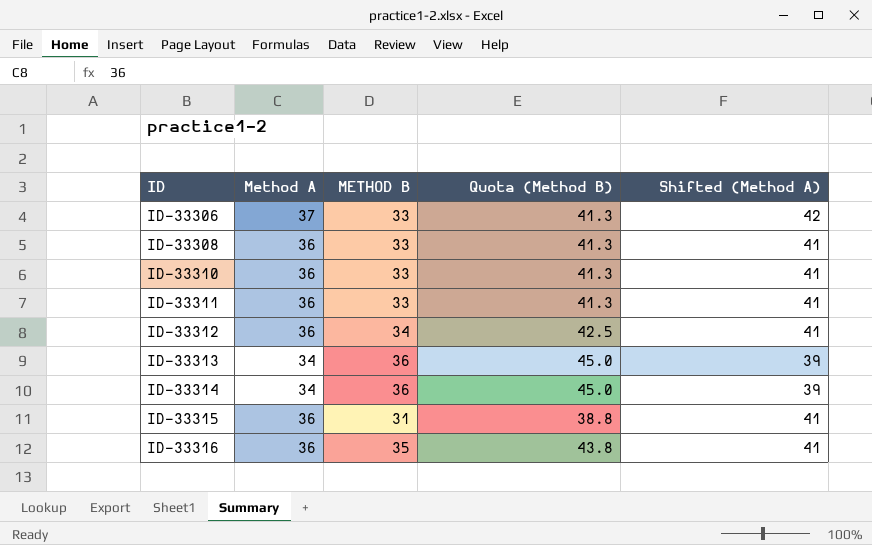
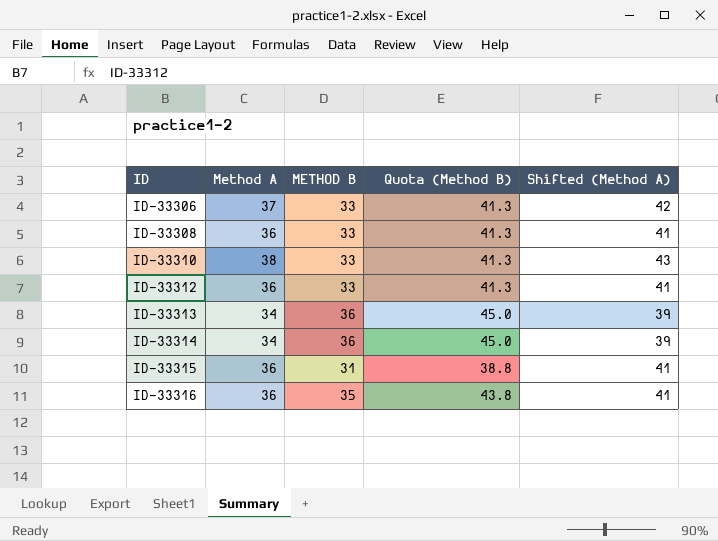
row ID-33311: 36 | 33 | 41.3 | 41 -> none
ID-33310 | Method A: 36 -> 38
ID-33310 | Shifted (Method A): 41 -> 43
ID-33312 | METHOD B: 34 -> 33
ID-33312 | Quota (Method B): 42.5 -> 41.3

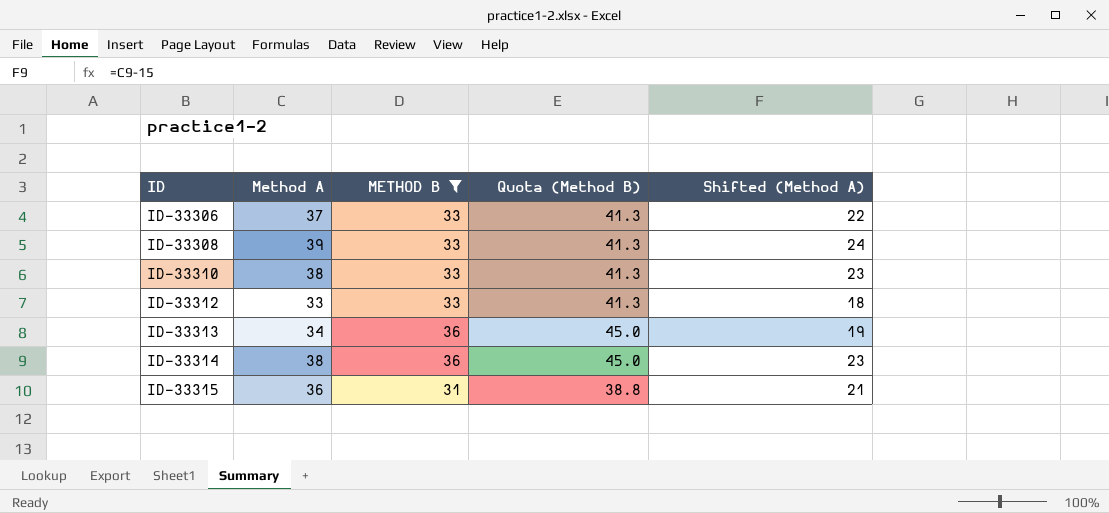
filter: none -> METHOD B != 35
column Shifted (Method A) | formula: [Method A] + 5 -> [Method A] - 15
ID-33308 | Method A: 36 -> 39
ID-33312 | Method A: 36 -> 33
ID-33314 | Method A: 34 -> 38

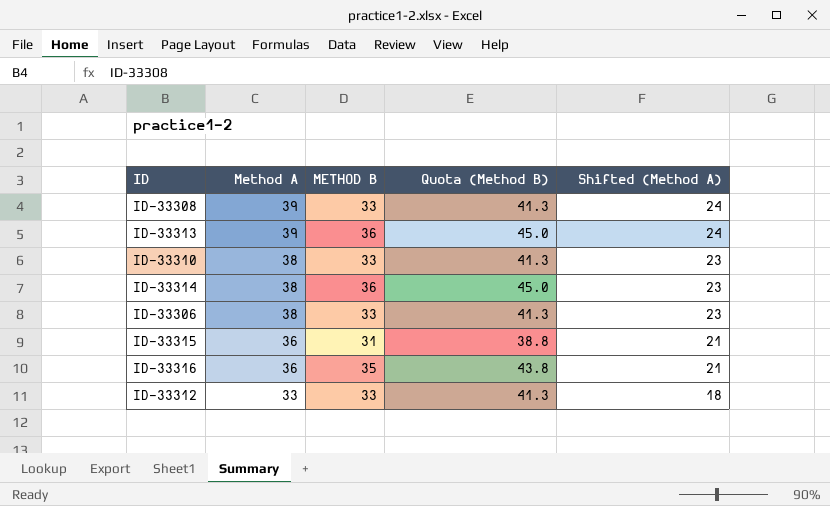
filter: METHOD B != 35 -> none
row order: ID ascending -> Method A descending
ID-33313 | Method A: 34 -> 39
ID-33313 | Shifted (Method A): 19 -> 24
ID-33306 | Method A: 37 -> 38
ID-33306 | Shifted (Method A): 22 -> 23

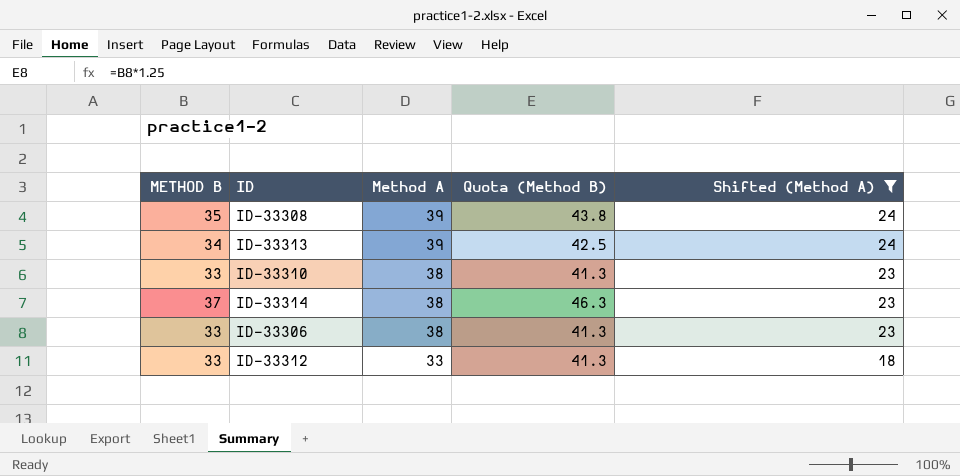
filter: none -> Shifted (Method A) != 21
column METHOD B | position: 3 -> 1
ID-33308 | METHOD B: 33 -> 35
ID-33308 | Quota (Method B): 41.3 -> 43.8
ID-33313 | METHOD B: 36 -> 34
ID-33313 | Quota (Method B): 45.0 -> 42.5
ID-33314 | METHOD B: 36 -> 37
ID-33314 | Quota (Method B): 45.0 -> 46.3

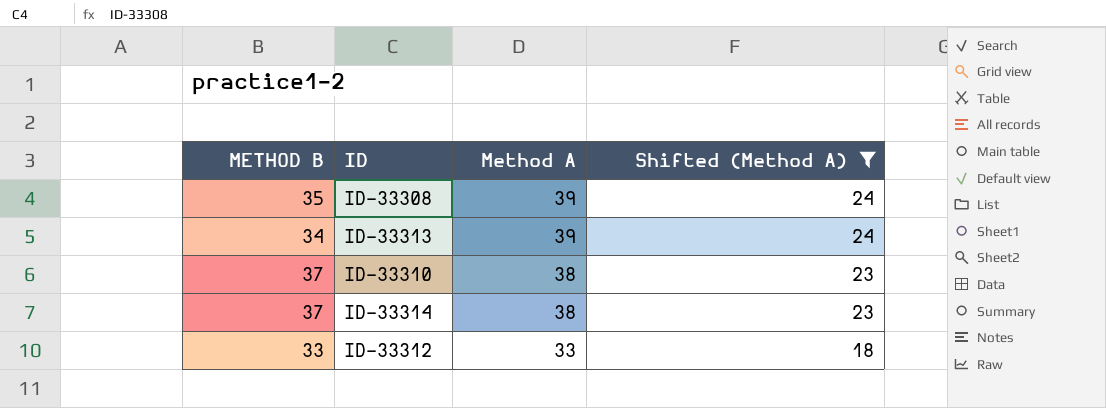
column Quota (Method B) | formula: [METHOD B] * 1.25 -> none
row ID-33306: 33 | 38 | 41.3 | 23 -> none
ID-33310 | METHOD B: 33 -> 37

